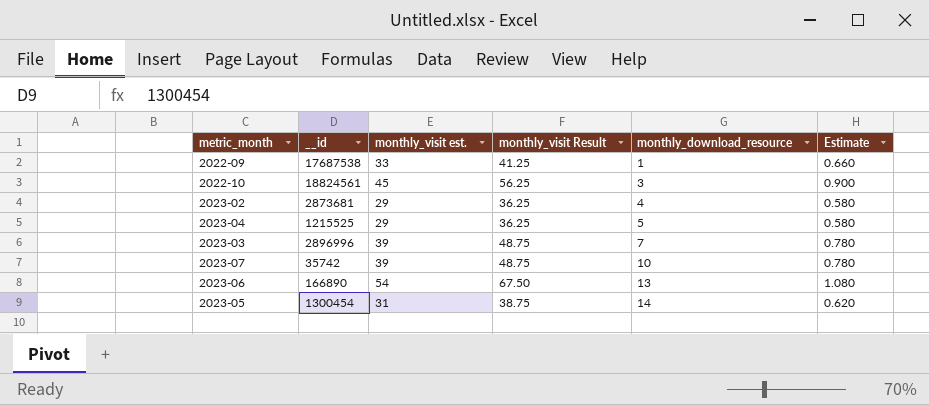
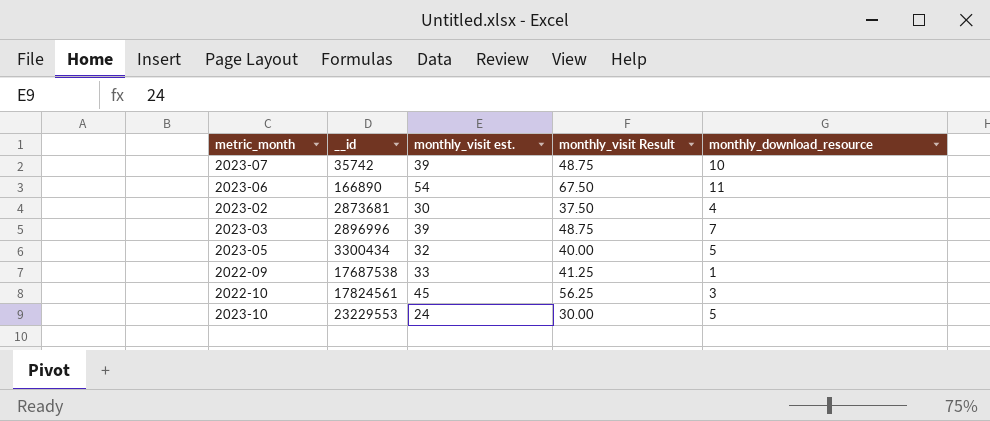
row order: monthly_download_resource ascending -> __id ascending
column Estimate | formula: [monthly_visit est.] * 0.02 -> none
row 2023-04: 1215525 | 29 | 36.25 | 5 | 0.580 -> none
2023-06 | monthly_download_resource: 13 -> 11
2023-02 | monthly_visit est.: 29 -> 30
2023-02 | monthly_visit Result: 36.25 -> 37.50
2023-05 | __id: 1300454 -> 3300434
2023-05 | monthly_visit est.: 31 -> 32
2023-05 | monthly_visit Result: 38.75 -> 40.00
2023-05 | monthly_download_resource: 14 -> 5
2022-10 | __id: 18824561 -> 17824561
row 2023-10: none -> 23229553 | 24 | 30.00 | 5

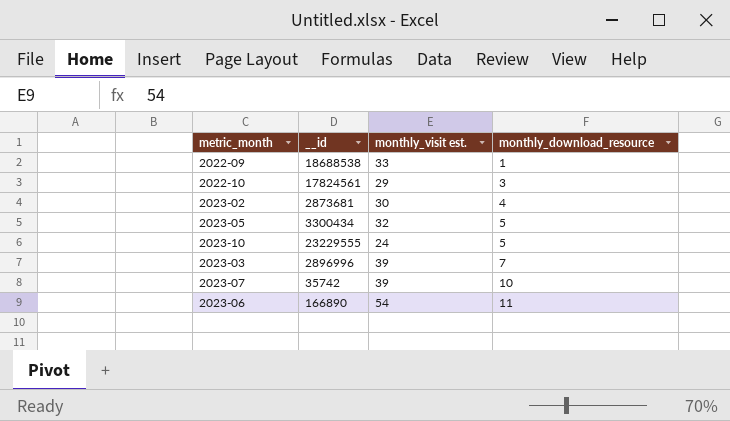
row order: __id ascending -> monthly_download_resource ascending
column monthly_visit Result | formula: [monthly_visit est.] * 1.25 -> none
2022-09 | __id: 17687538 -> 18688538
2022-10 | monthly_visit est.: 45 -> 29
2023-10 | __id: 23229553 -> 23229555

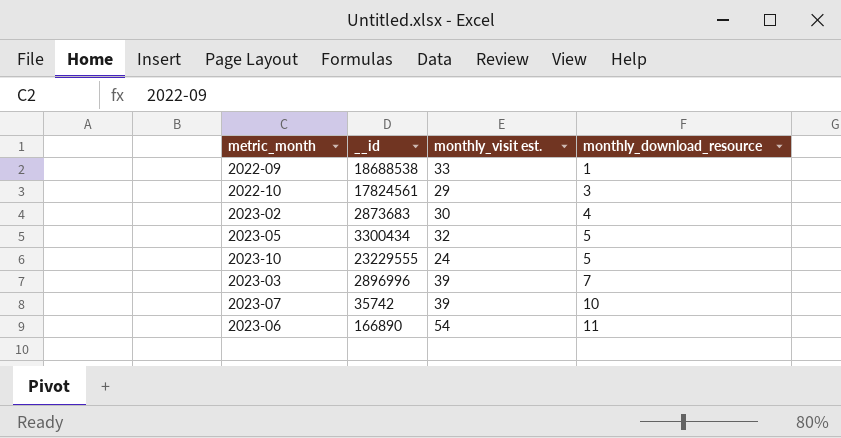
2023-02 | __id: 2873681 -> 2873683

